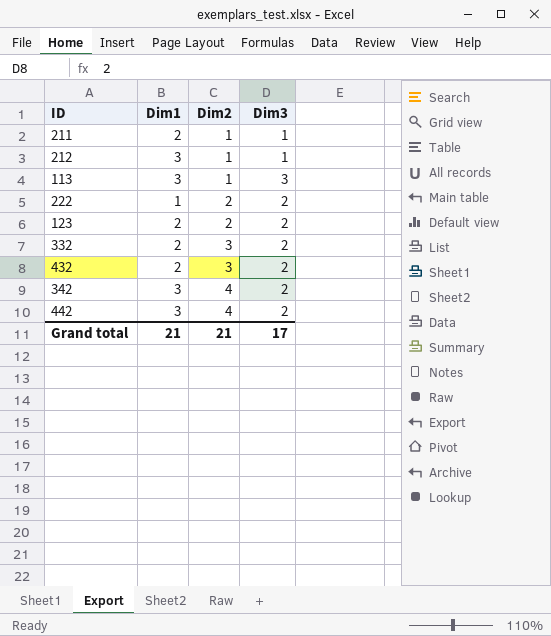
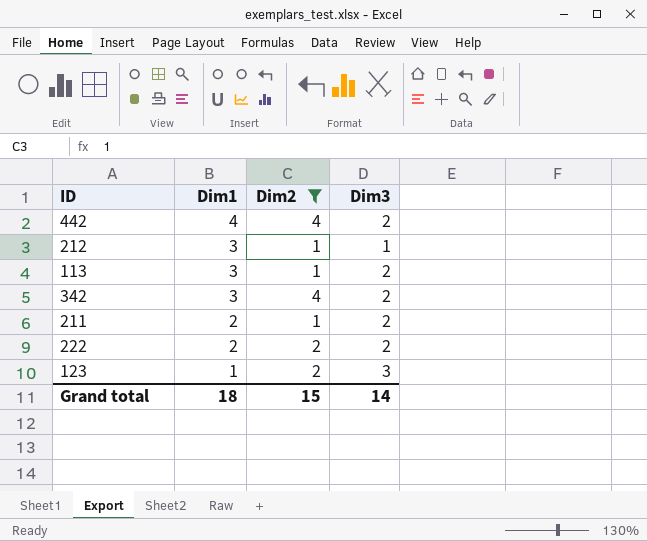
filter: none -> Dim2 != 3
row order: Dim2 ascending -> Dim1 descending
442 | Dim1: 3 -> 4
113 | Dim3: 3 -> 2
211 | Dim3: 1 -> 2
222 | Dim1: 1 -> 2
123 | Dim1: 2 -> 1
123 | Dim3: 2 -> 3
Grand total | Dim1: 21 -> 18
Grand total | Dim2: 21 -> 15
Grand total | Dim3: 17 -> 14

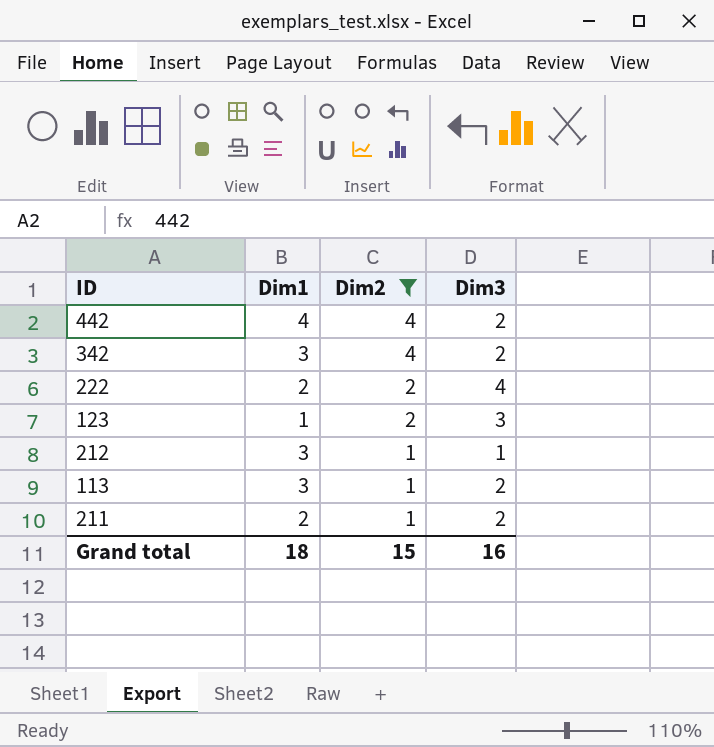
row order: Dim1 descending -> Dim2 descending
222 | Dim3: 2 -> 4
Grand total | Dim3: 14 -> 16

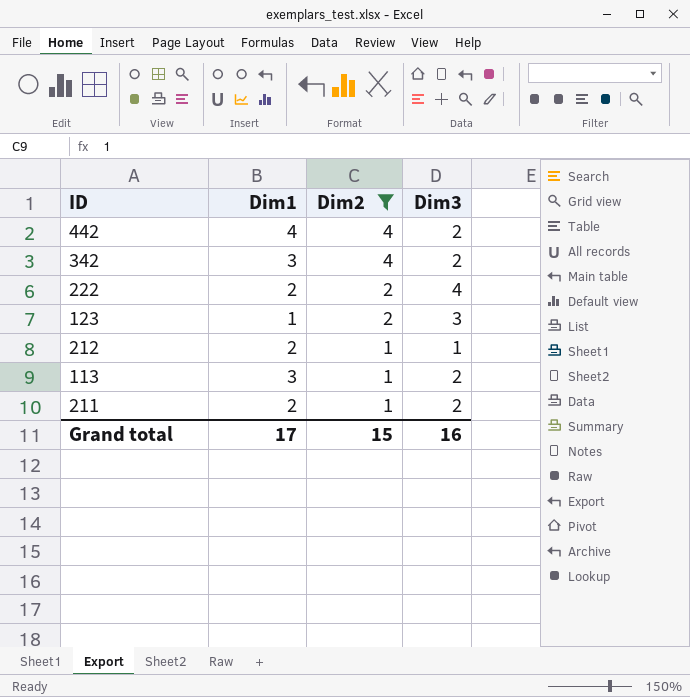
212 | Dim1: 3 -> 2
Grand total | Dim1: 18 -> 17

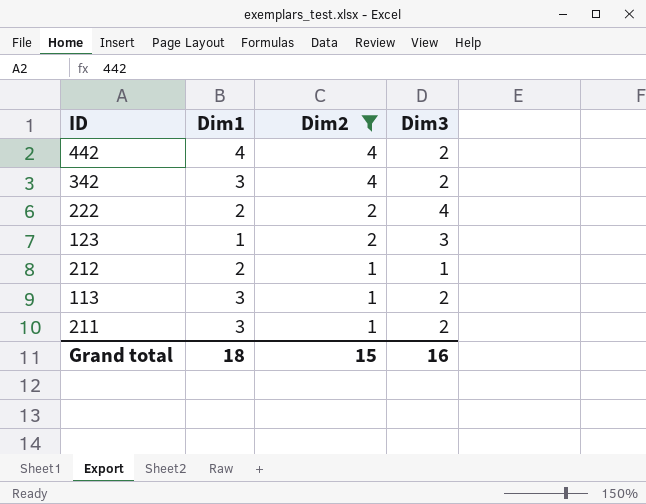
211 | Dim1: 2 -> 3
Grand total | Dim1: 17 -> 18

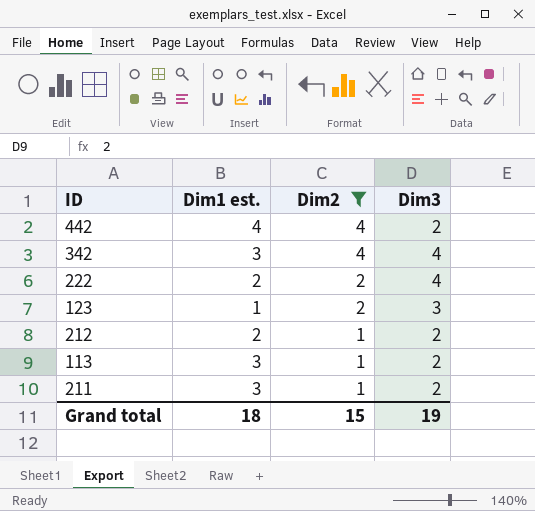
column name: Dim1 -> Dim1 est.
342 | Dim3: 2 -> 4
212 | Dim3: 1 -> 2
Grand total | Dim3: 16 -> 19

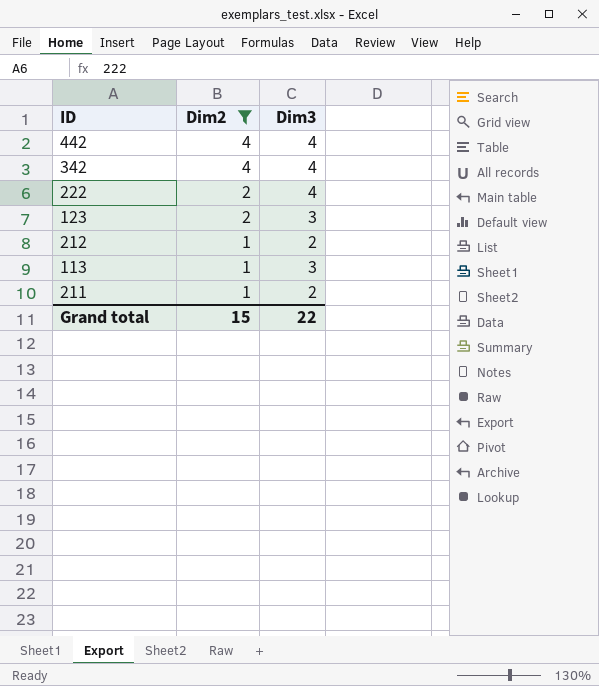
column Dim1 est. | position: 2 -> none
442 | Dim3: 2 -> 4
113 | Dim3: 2 -> 3
Grand total | Dim3: 19 -> 22

